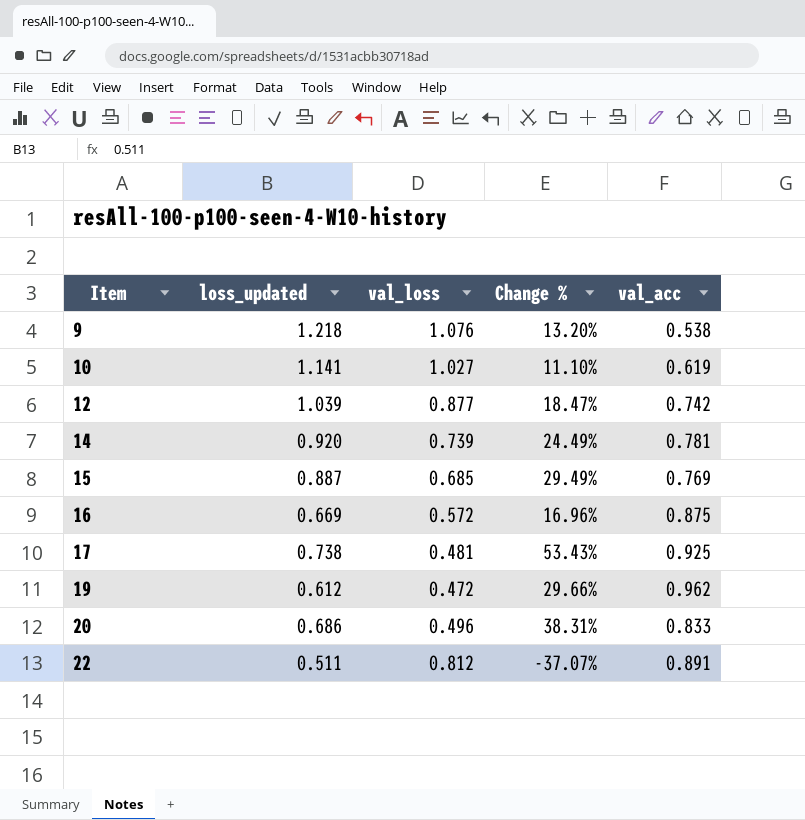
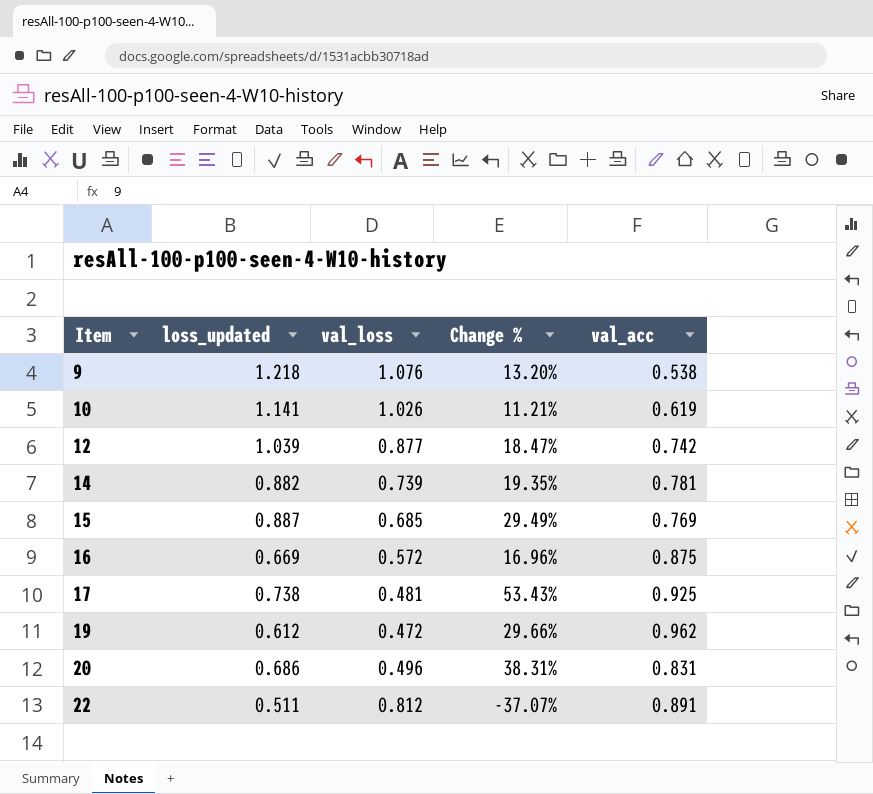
10 | val_loss: 1.027 -> 1.026
10 | Change %: 11.10% -> 11.21%
14 | loss_updated: 0.920 -> 0.882
14 | Change %: 24.49% -> 19.35%
20 | val_acc: 0.833 -> 0.831

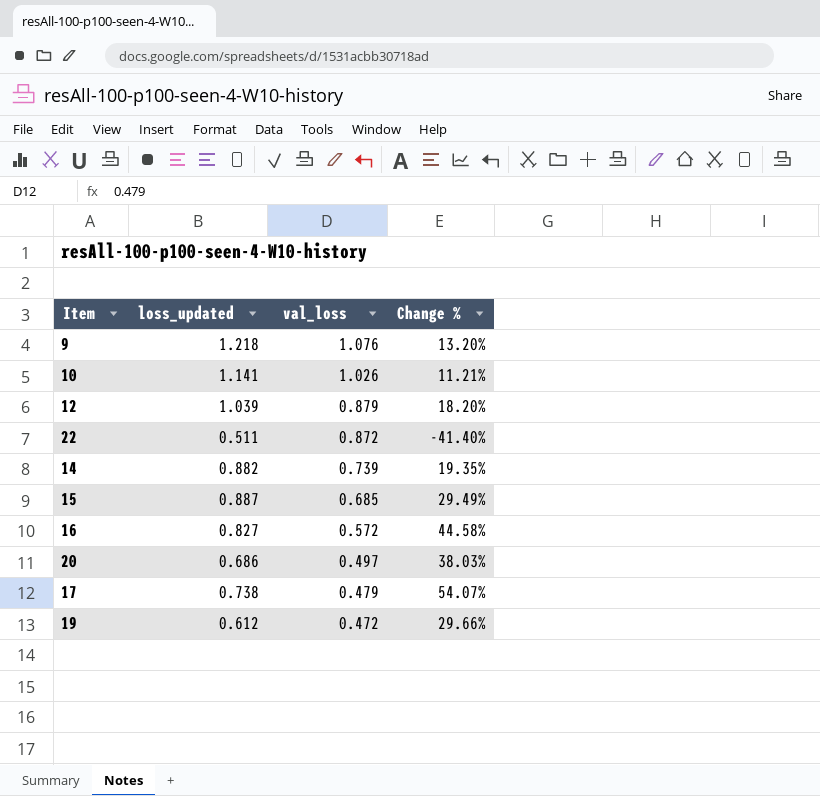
row order: Item ascending -> val_loss descending
column val_acc | position: 5 -> none
12 | val_loss: 0.877 -> 0.879
12 | Change %: 18.47% -> 18.20%
22 | val_loss: 0.812 -> 0.872
22 | Change %: -37.07% -> -41.40%
16 | loss_updated: 0.669 -> 0.827
16 | Change %: 16.96% -> 44.58%
20 | val_loss: 0.496 -> 0.497
20 | Change %: 38.31% -> 38.03%
17 | val_loss: 0.481 -> 0.479
17 | Change %: 53.43% -> 54.07%

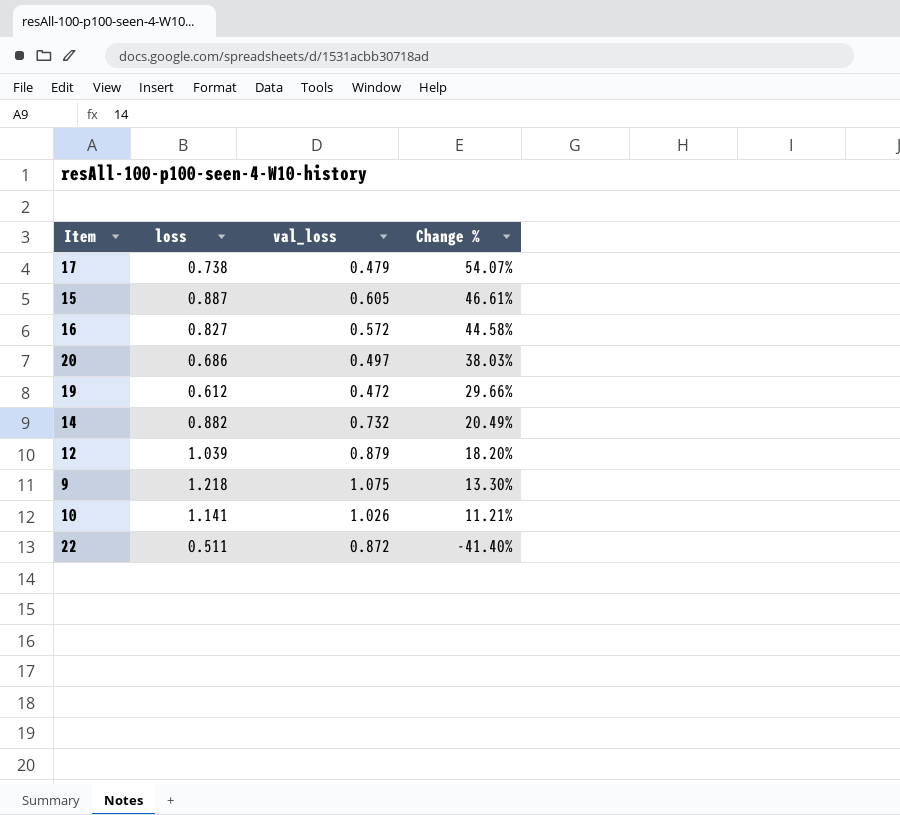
row order: val_loss descending -> Change % descending
column name: loss_updated -> loss
15 | val_loss: 0.685 -> 0.605
15 | Change %: 29.49% -> 46.61%
14 | val_loss: 0.739 -> 0.732
14 | Change %: 19.35% -> 20.49%
9 | val_loss: 1.076 -> 1.075
9 | Change %: 13.20% -> 13.30%

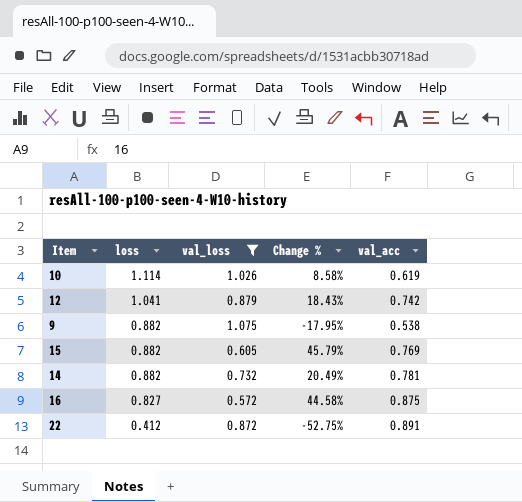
filter: none -> val_loss >= 0.572
row order: Change % descending -> loss descending
column val_acc | position: none -> 5
10 | loss: 1.141 -> 1.114
10 | Change %: 11.21% -> 8.58%
12 | loss: 1.039 -> 1.041
12 | Change %: 18.20% -> 18.43%
9 | loss: 1.218 -> 0.882
9 | Change %: 13.30% -> -17.95%
15 | loss: 0.887 -> 0.882
15 | Change %: 46.61% -> 45.79%
22 | loss: 0.511 -> 0.412
22 | Change %: -41.40% -> -52.75%

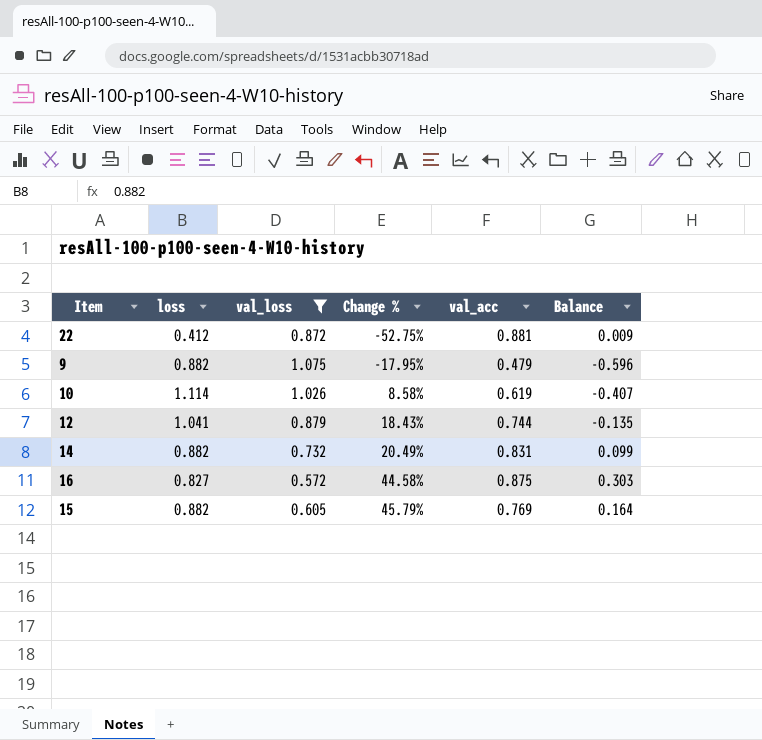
row order: loss descending -> Change % ascending
column Balance | formula: none -> [val_acc] - [val_loss]
22 | val_acc: 0.891 -> 0.881
9 | val_acc: 0.538 -> 0.479
12 | val_acc: 0.742 -> 0.744
14 | val_acc: 0.781 -> 0.831

